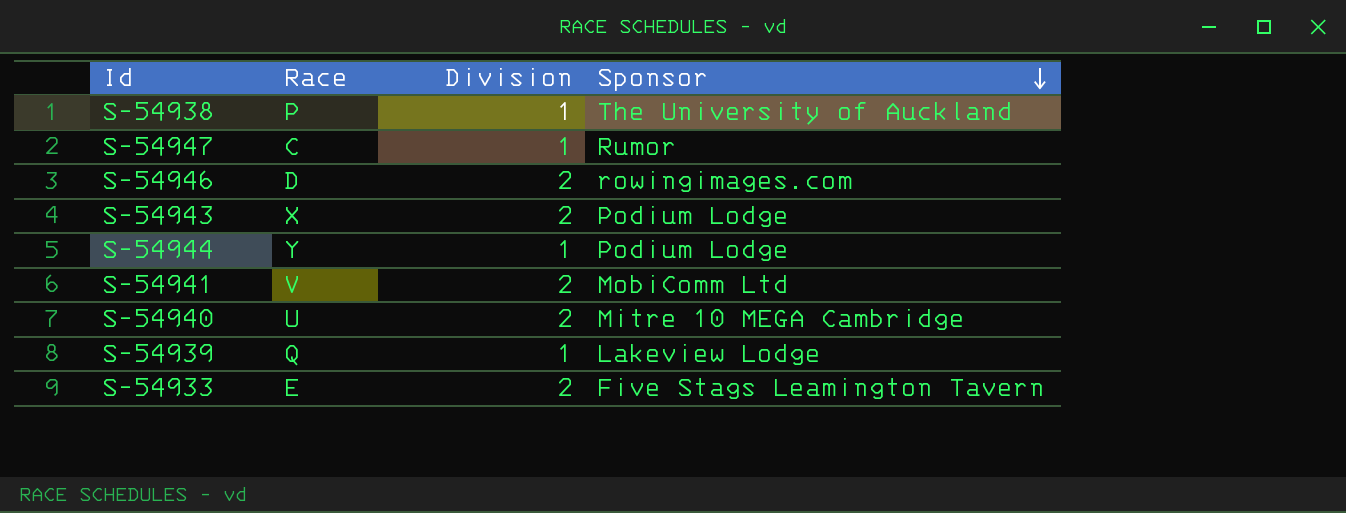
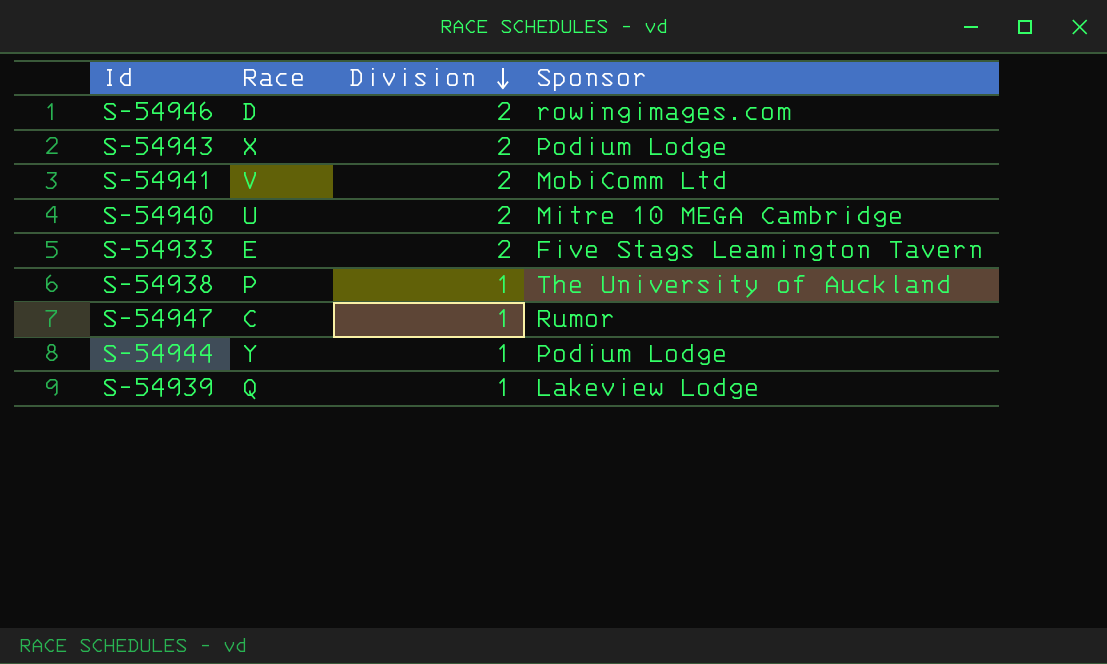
row order: Sponsor descending -> Division descending

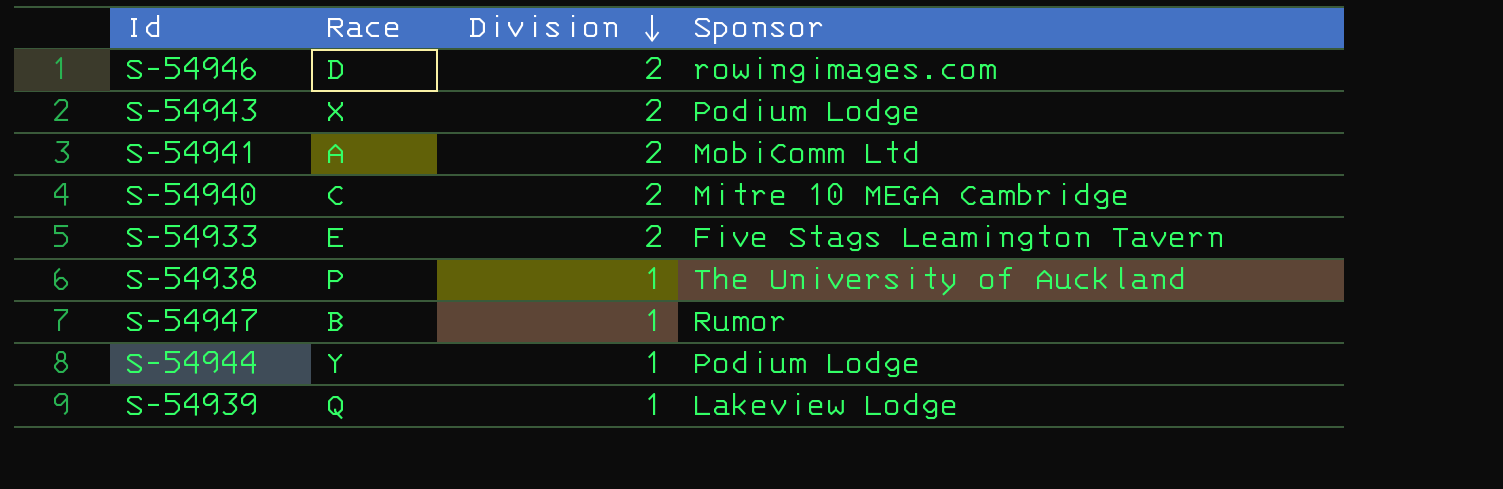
S-54941 | Race: V -> A
S-54940 | Race: U -> C
S-54947 | Race: C -> B

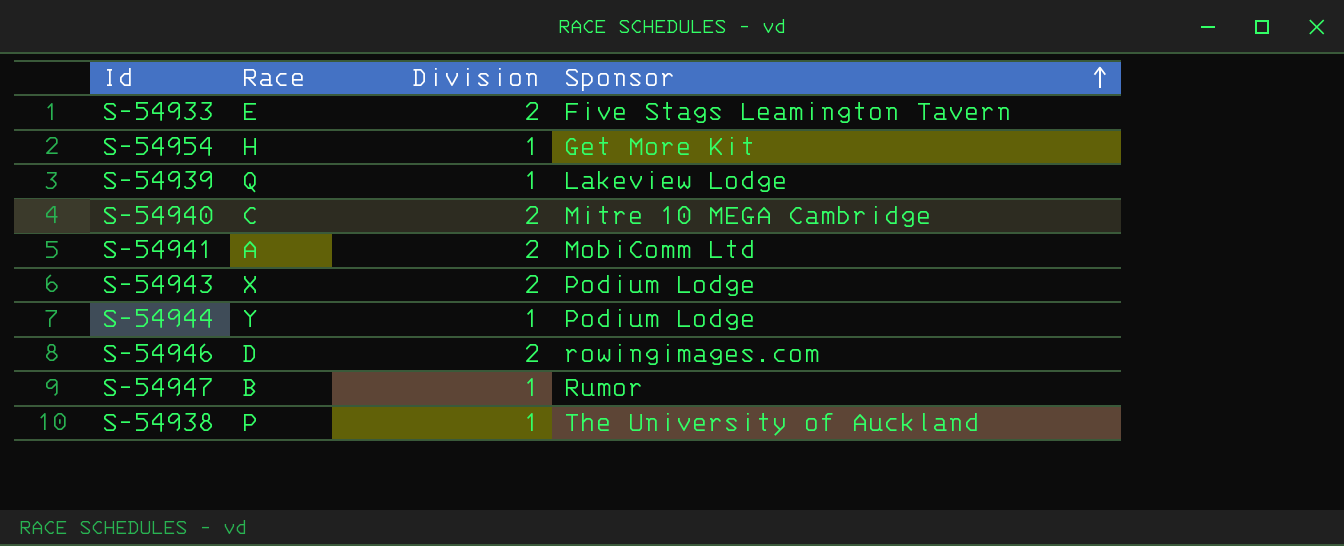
row order: Division descending -> Sponsor ascending
row S-54954: none -> H | 1 | Get More Kit

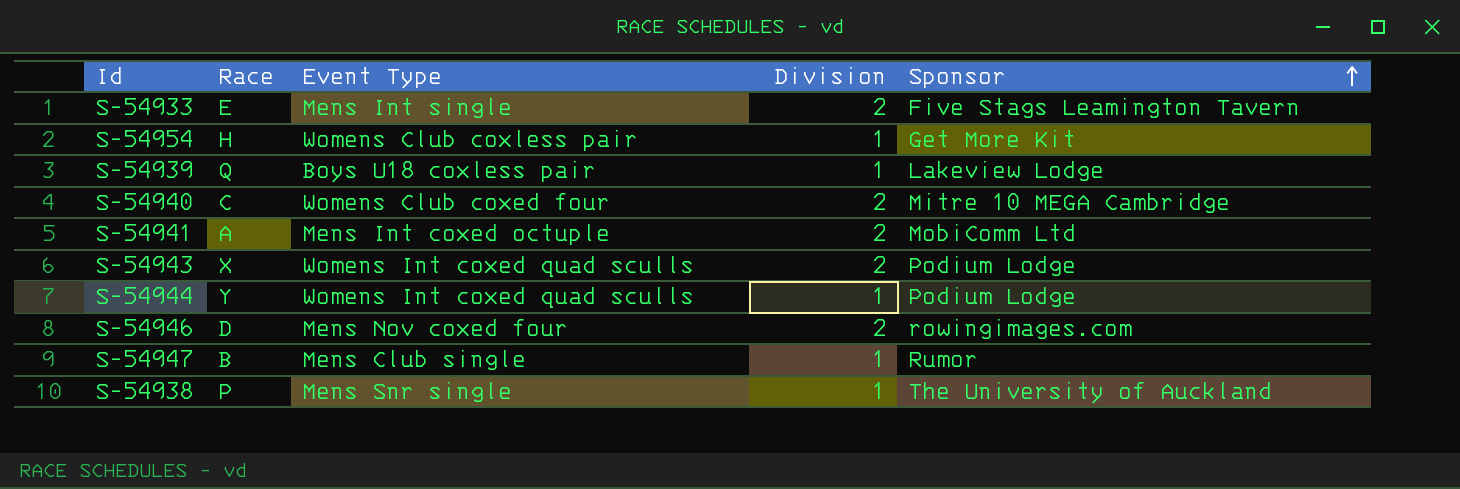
column Event Type | position: none -> 3

